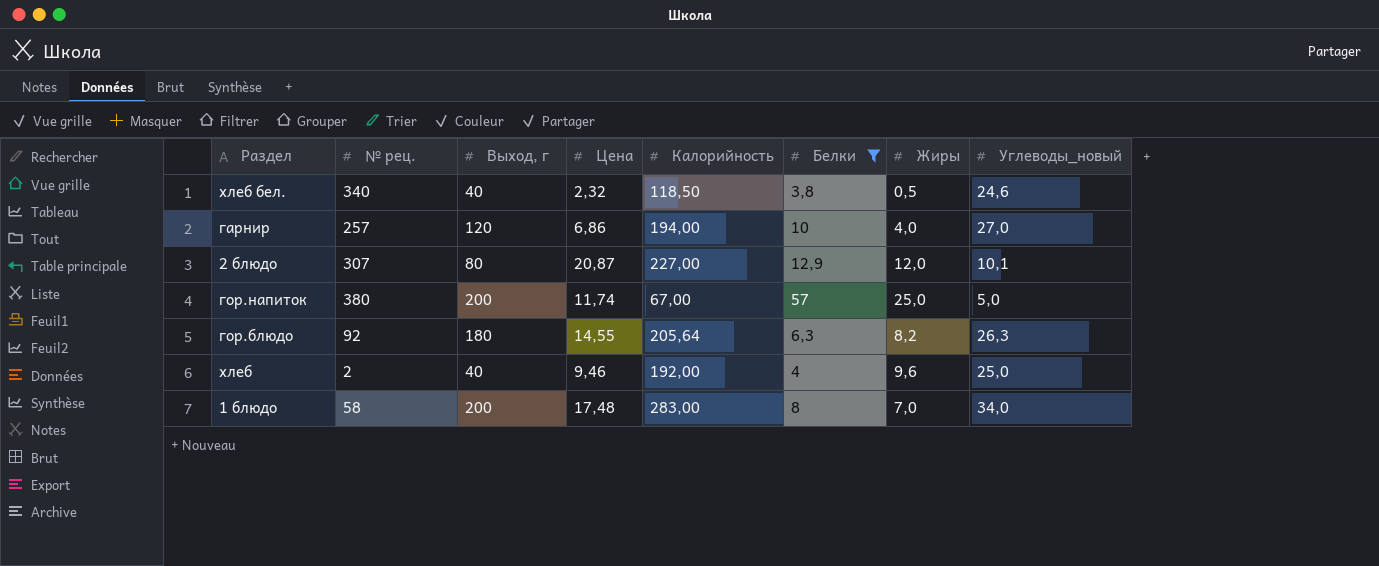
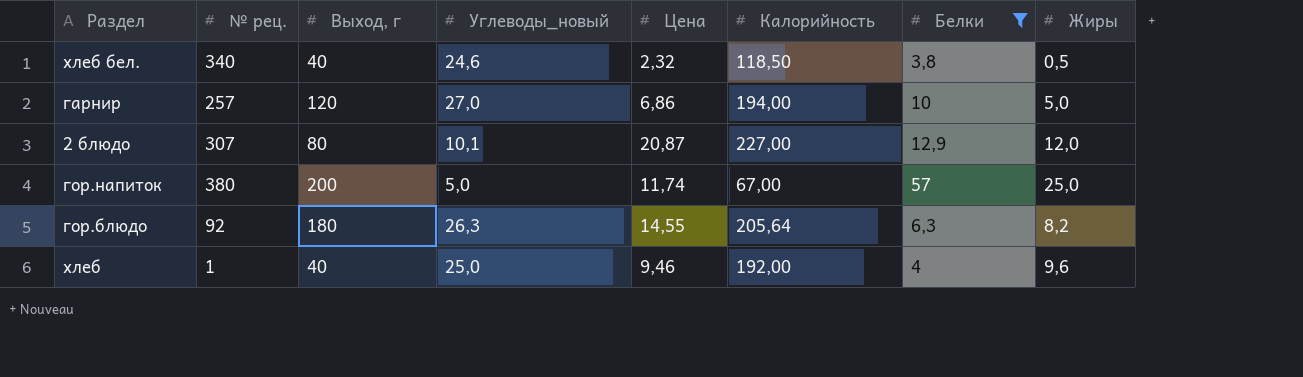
column Углеводы_новый | position: 8 -> 4
row 1 блюдо: 58 | 200 | 17,48 | 283,00 | 8 | 7,0 | 34,0 -> none
гарнир | Жиры: 4,0 -> 5,0
хлеб | № рец.: 2 -> 1

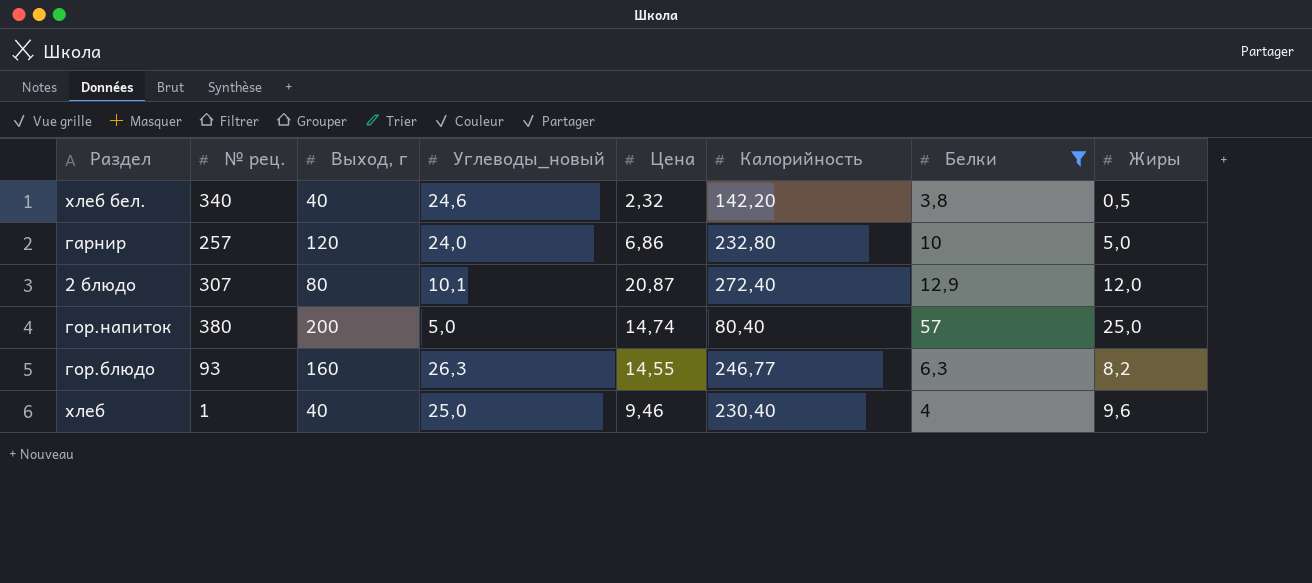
хлеб бел. | Калорийность: 118,50 -> 142,20
гарнир | Углеводы_новый: 27,0 -> 24,0
гарнир | Калорийность: 194,00 -> 232,80
2 блюдо | Калорийность: 227,00 -> 272,40
гор.напиток | Цена: 11,74 -> 14,74
гор.напиток | Калорийность: 67,00 -> 80,40
гор.блюдо | № рец.: 92 -> 93
гор.блюдо | Выход, г: 180 -> 160
гор.блюдо | Калорийность: 205,64 -> 246,77
хлеб | Калорийность: 192,00 -> 230,40

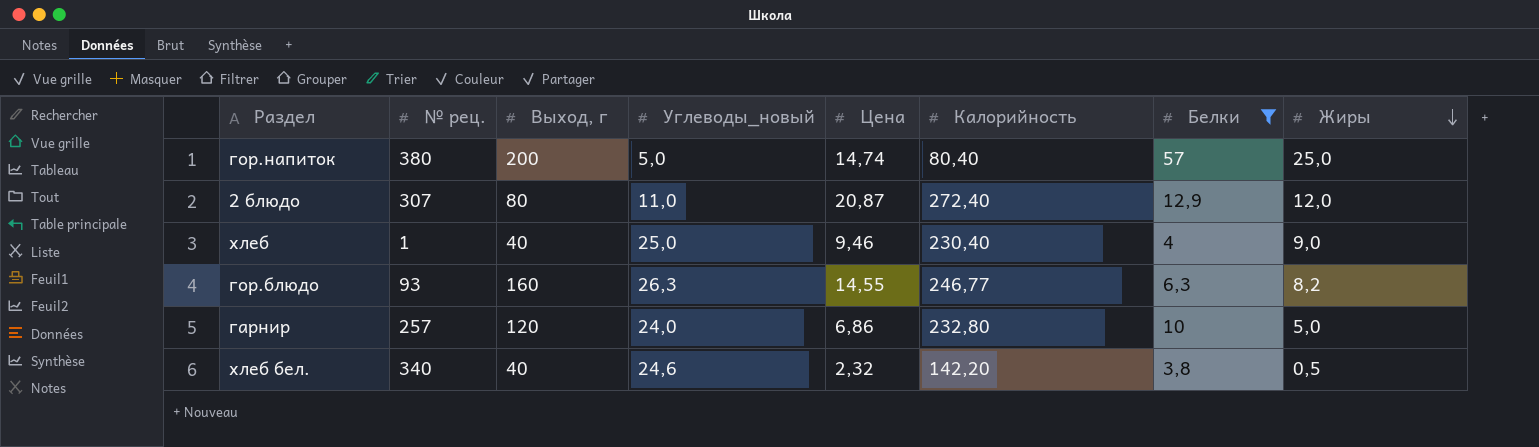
row order: none -> Жиры descending
2 блюдо | Углеводы_новый: 10,1 -> 11,0
хлеб | Жиры: 9,6 -> 9,0

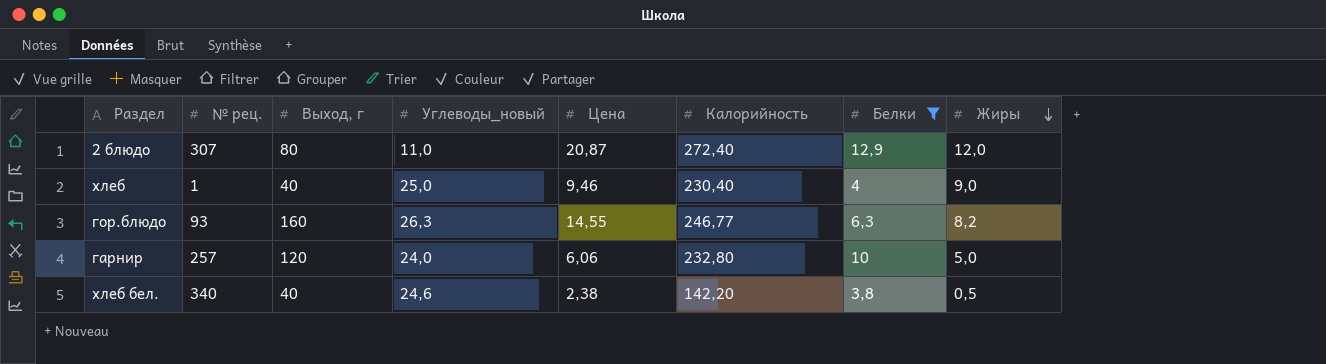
row гор.напиток: 380 | 200 | 5,0 | 14,74 | 80,40 | 57 | 25,0 -> none
гарнир | Цена: 6,86 -> 6,06
хлеб бел. | Цена: 2,32 -> 2,38

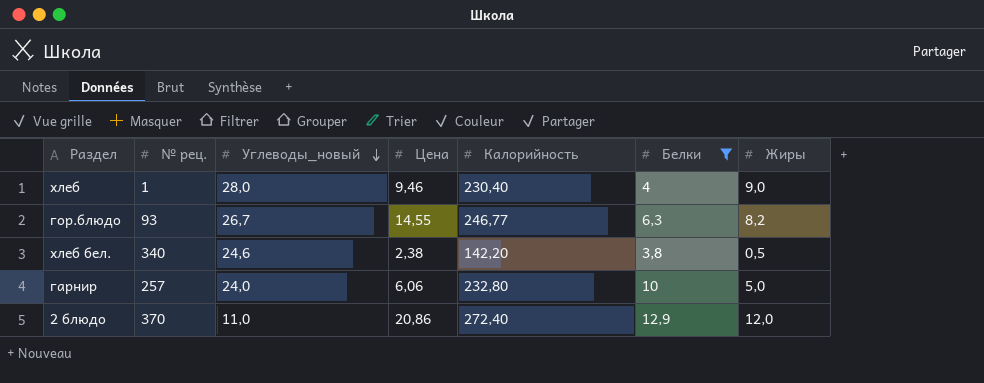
row order: Жиры descending -> Углеводы_новый descending
column Выход, г | position: 3 -> none
хлеб | Углеводы_новый: 25,0 -> 28,0
гор.блюдо | Углеводы_новый: 26,3 -> 26,7
2 блюдо | № рец.: 307 -> 370
2 блюдо | Цена: 20,87 -> 20,86

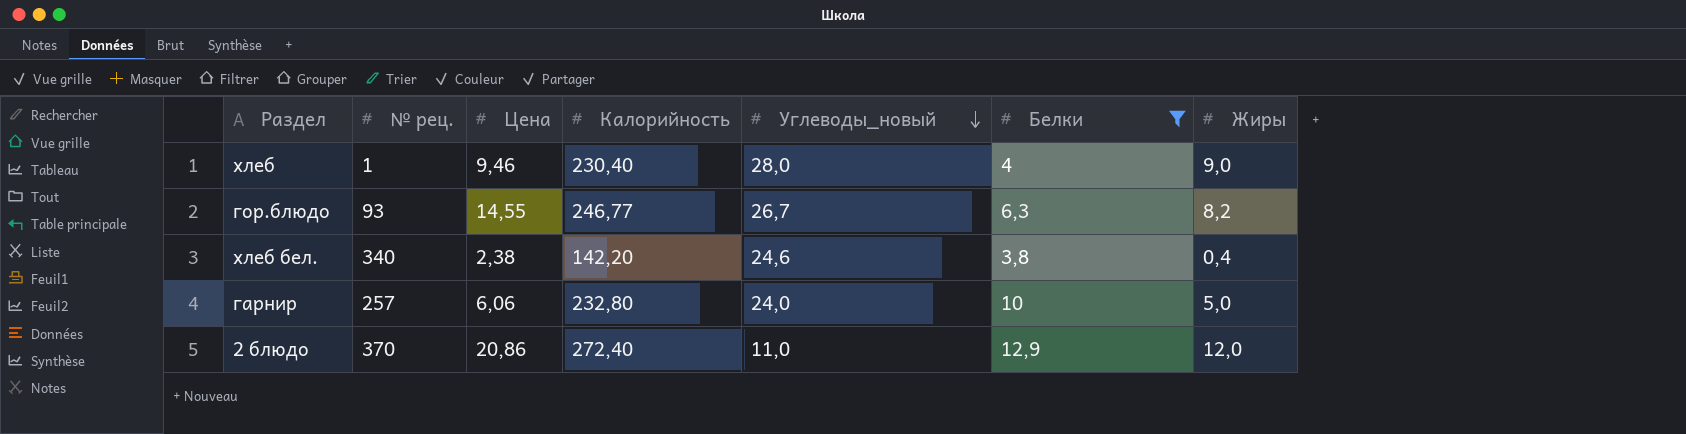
column Углеводы_новый | position: 3 -> 5
хлеб бел. | Жиры: 0,5 -> 0,4

